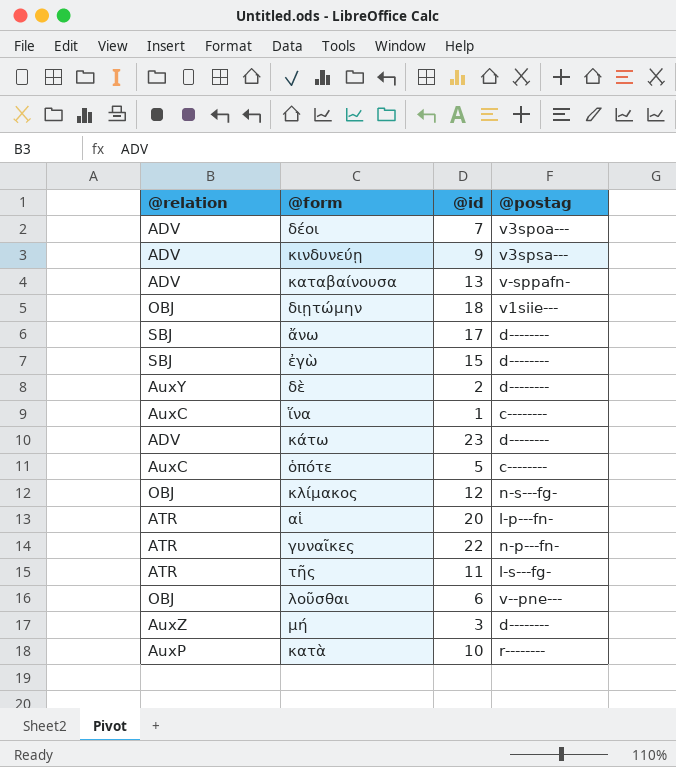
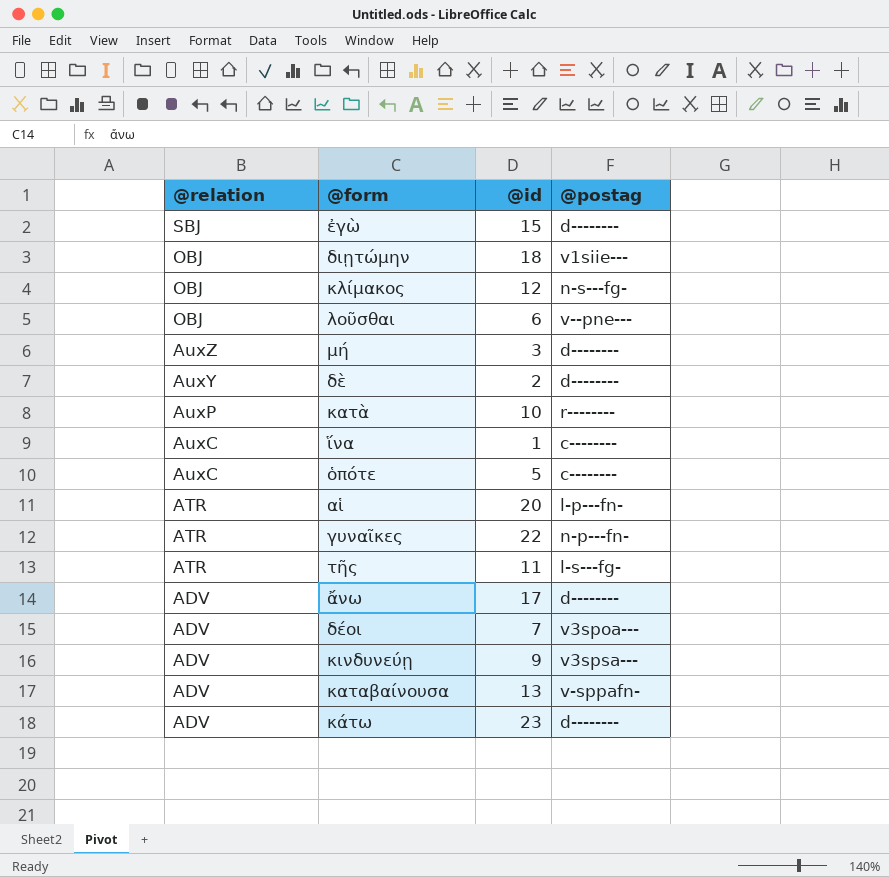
row order: none -> @relation descending
ἄνω | @relation: SBJ -> ADV

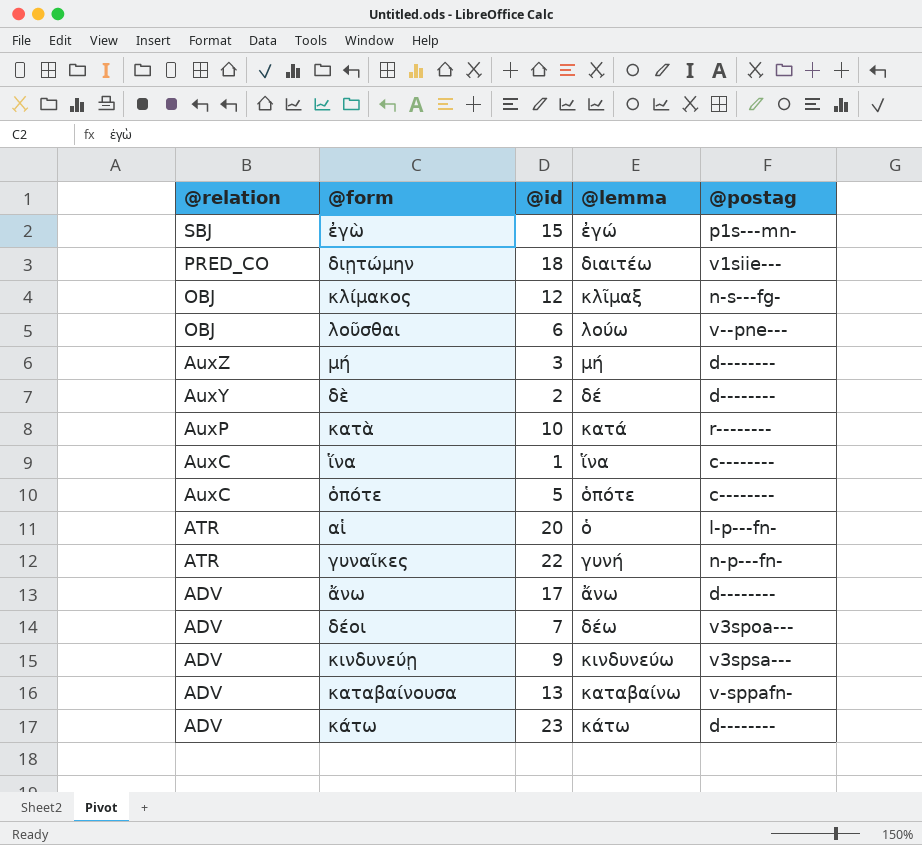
column @lemma | position: none -> 4
row τῆς: ATR | 11 | l-s---fg- -> none
ἐγὼ | @postag: d-------- -> p1s---mn-
διῃτώμην | @relation: OBJ -> PRED_CO

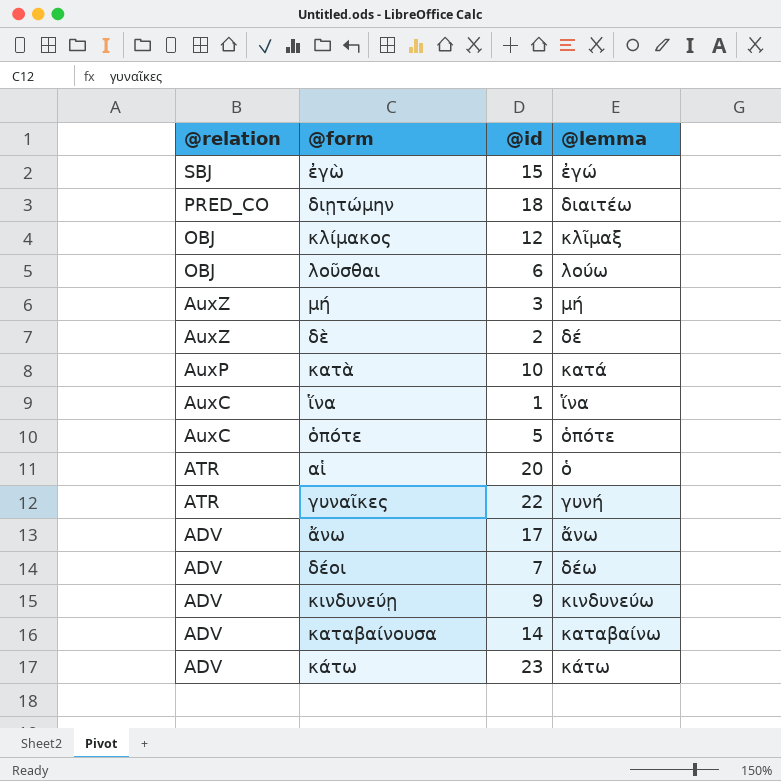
column @postag | position: 5 -> none
δὲ | @relation: AuxY -> AuxZ
καταβαίνουσα | @id: 13 -> 14

